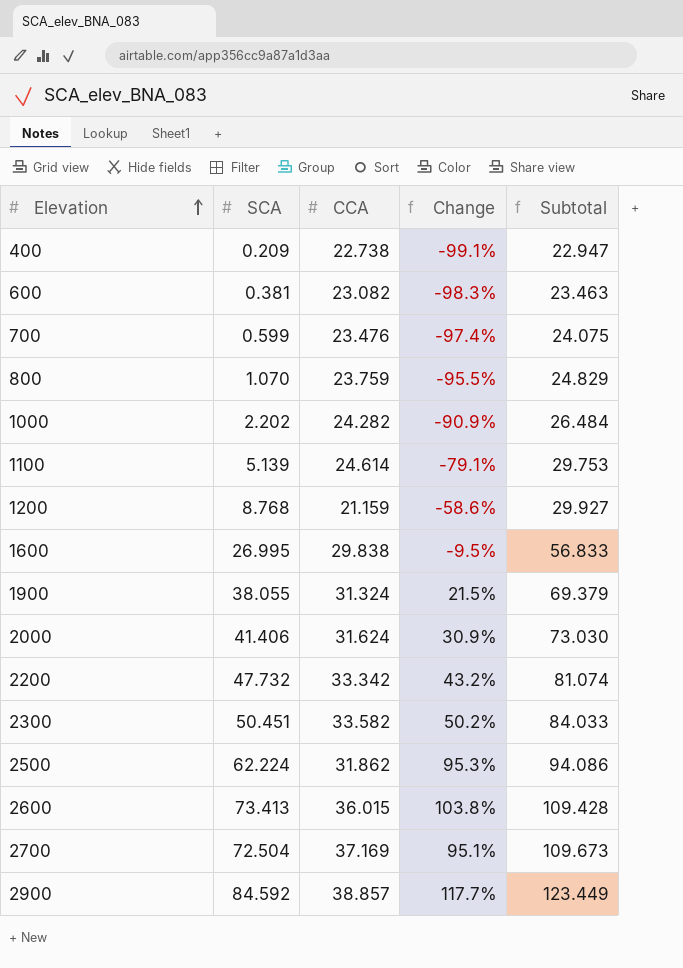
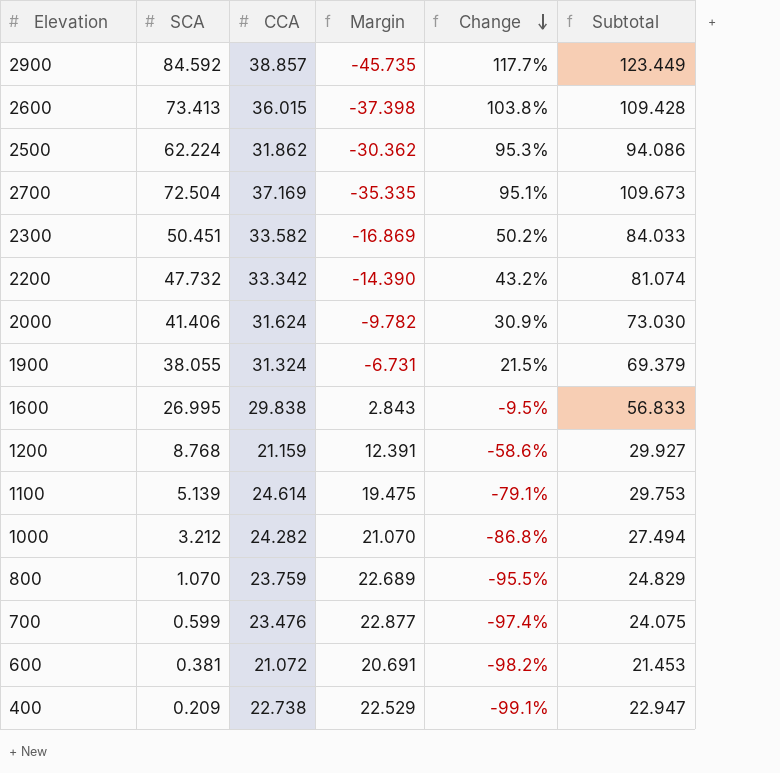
row order: Elevation ascending -> Change descending
column Margin | formula: none -> [CCA] - [SCA]
1000 | SCA: 2.202 -> 3.212
1000 | Change: -90.9% -> -86.8%
1000 | Subtotal: 26.484 -> 27.494
600 | CCA: 23.082 -> 21.072
600 | Change: -98.3% -> -98.2%
600 | Subtotal: 23.463 -> 21.453

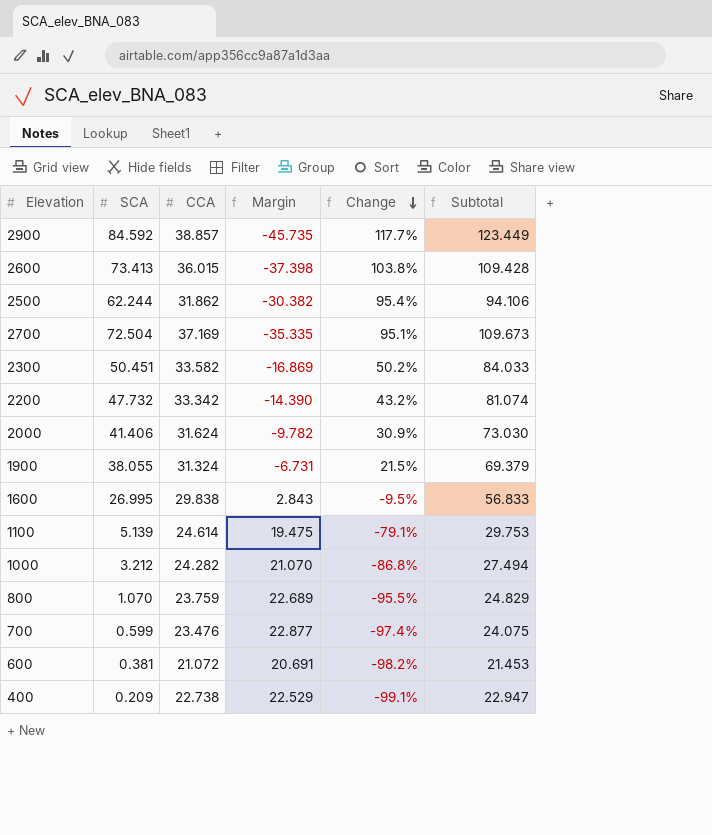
row 1200: 8.768 | 21.159 | 12.391 | -58.6% | 29.927 -> none
2500 | SCA: 62.224 -> 62.244
2500 | Margin: -30.362 -> -30.382
2500 | Change: 95.3% -> 95.4%
2500 | Subtotal: 94.086 -> 94.106

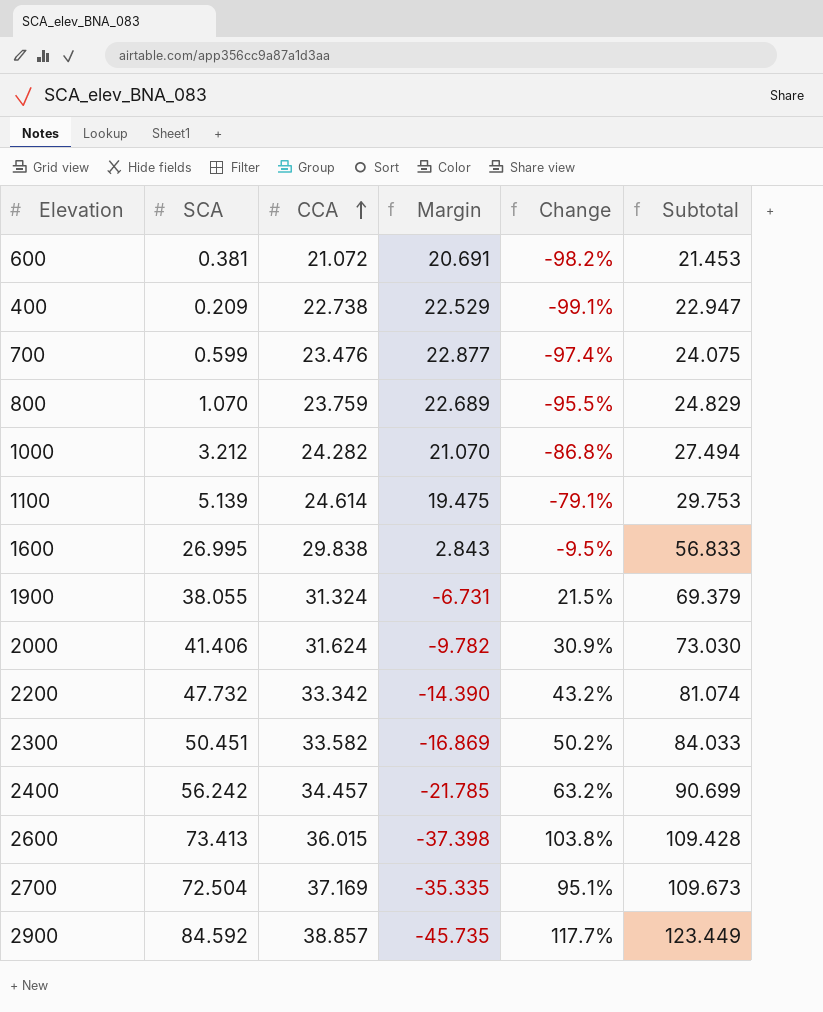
row order: Change descending -> CCA ascending
row 2500: 62.244 | 31.862 | -30.382 | 95.4% | 94.106 -> none
row 2400: none -> 56.242 | 34.457 | -21.785 | 63.2% | 90.699

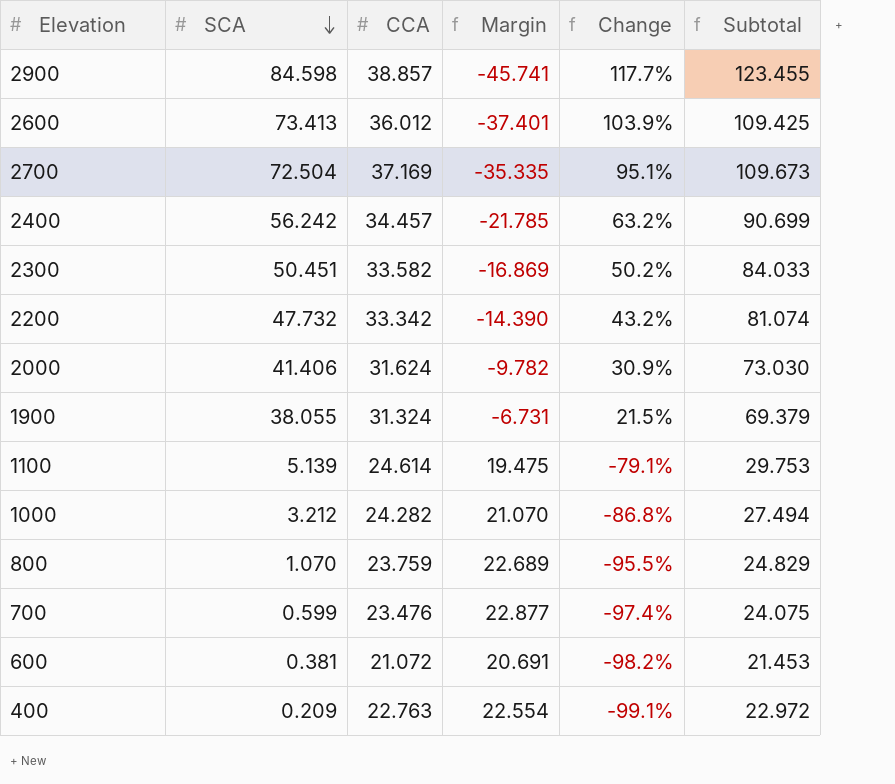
row order: CCA ascending -> SCA descending
row 1600: 26.995 | 29.838 | 2.843 | -9.5% | 56.833 -> none
2900 | SCA: 84.592 -> 84.598
2900 | Margin: -45.735 -> -45.741
2900 | Subtotal: 123.449 -> 123.455
2600 | CCA: 36.015 -> 36.012
2600 | Margin: -37.398 -> -37.401
2600 | Change: 103.8% -> 103.9%
2600 | Subtotal: 109.428 -> 109.425
400 | CCA: 22.738 -> 22.763
400 | Margin: 22.529 -> 22.554
400 | Subtotal: 22.947 -> 22.972

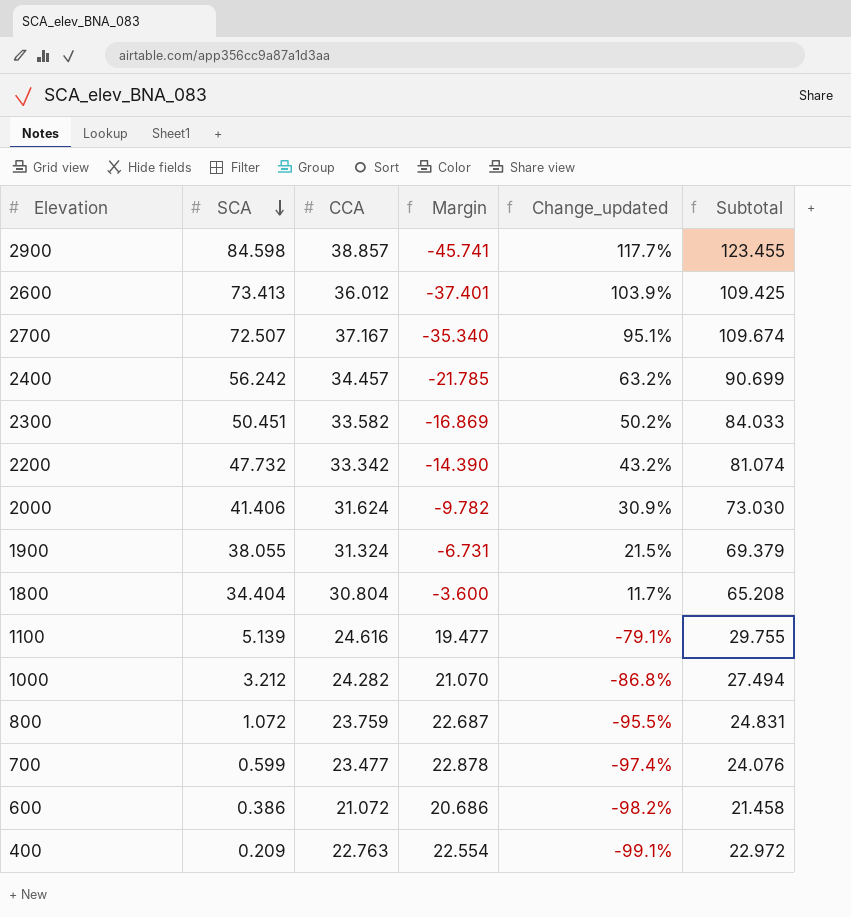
column name: Change -> Change_updated
2700 | SCA: 72.504 -> 72.507
2700 | CCA: 37.169 -> 37.167
2700 | Margin: -35.335 -> -35.340
2700 | Subtotal: 109.673 -> 109.674
row 1800: none -> 34.404 | 30.804 | -3.600 | 11.7% | 65.208
1100 | CCA: 24.614 -> 24.616
1100 | Margin: 19.475 -> 19.477
1100 | Subtotal: 29.753 -> 29.755
800 | SCA: 1.070 -> 1.072
800 | Margin: 22.689 -> 22.687
800 | Subtotal: 24.829 -> 24.831
700 | CCA: 23.476 -> 23.477
700 | Margin: 22.877 -> 22.878
700 | Subtotal: 24.075 -> 24.076
600 | SCA: 0.381 -> 0.386
600 | Margin: 20.691 -> 20.686
600 | Subtotal: 21.453 -> 21.458

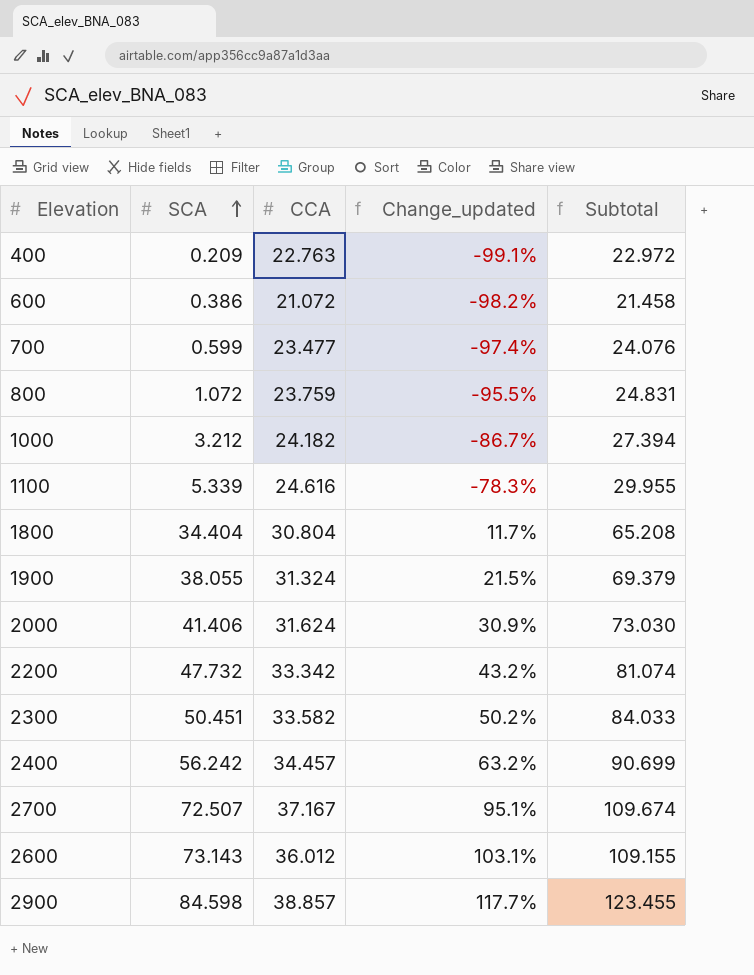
row order: SCA descending -> SCA ascending
column Margin | formula: [CCA] - [SCA] -> none
1000 | CCA: 24.282 -> 24.182
1000 | Change_updated: -86.8% -> -86.7%
1000 | Subtotal: 27.494 -> 27.394
1100 | SCA: 5.139 -> 5.339
1100 | Change_updated: -79.1% -> -78.3%
1100 | Subtotal: 29.755 -> 29.955
2600 | SCA: 73.413 -> 73.143
2600 | Change_updated: 103.9% -> 103.1%
2600 | Subtotal: 109.425 -> 109.155

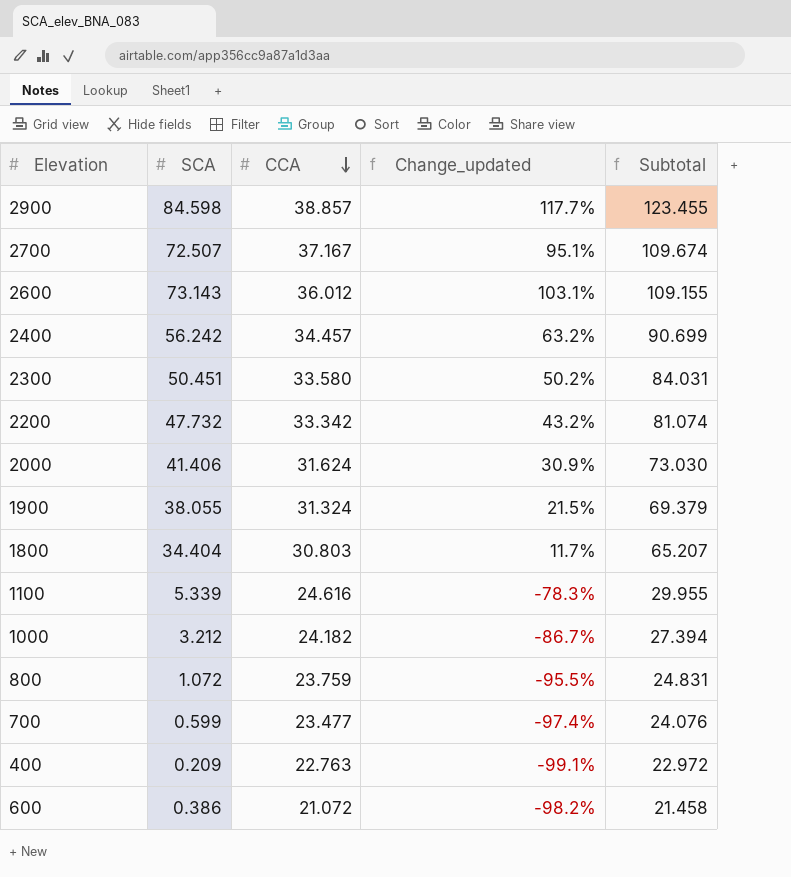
row order: SCA ascending -> CCA descending
2300 | CCA: 33.582 -> 33.580
2300 | Subtotal: 84.033 -> 84.031
1800 | CCA: 30.804 -> 30.803
1800 | Subtotal: 65.208 -> 65.207

